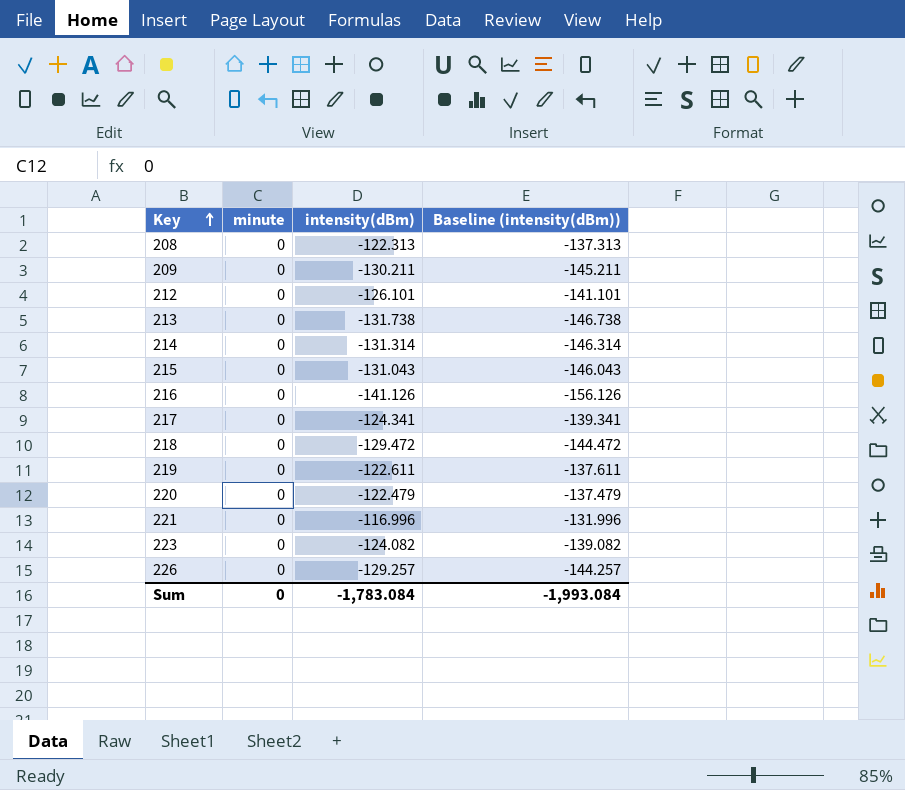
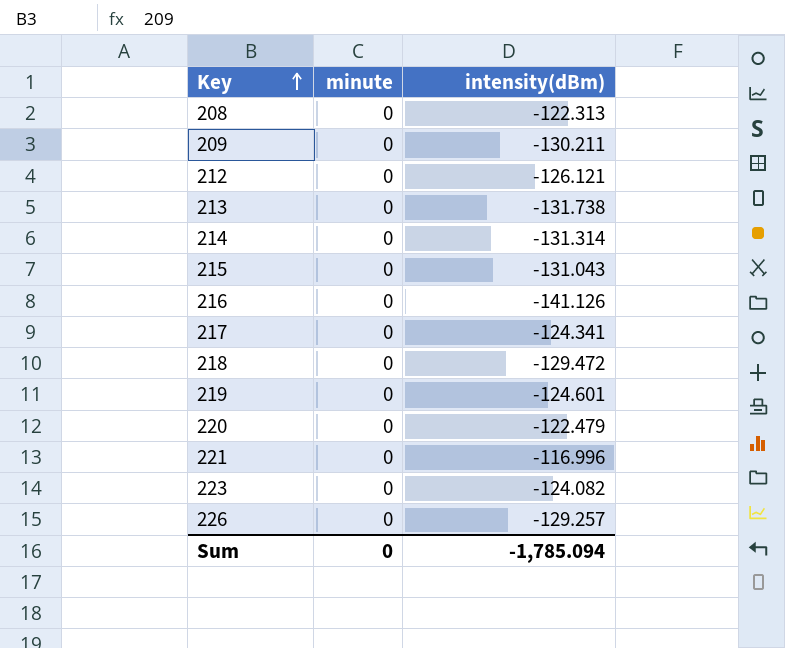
column Baseline (intensity(dBm)) | formula: [intensity(dBm)] - 15 -> none
212 | intensity(dBm): -126.101 -> -126.121
219 | intensity(dBm): -122.611 -> -124.601
Sum | intensity(dBm): -1,783.084 -> -1,785.094

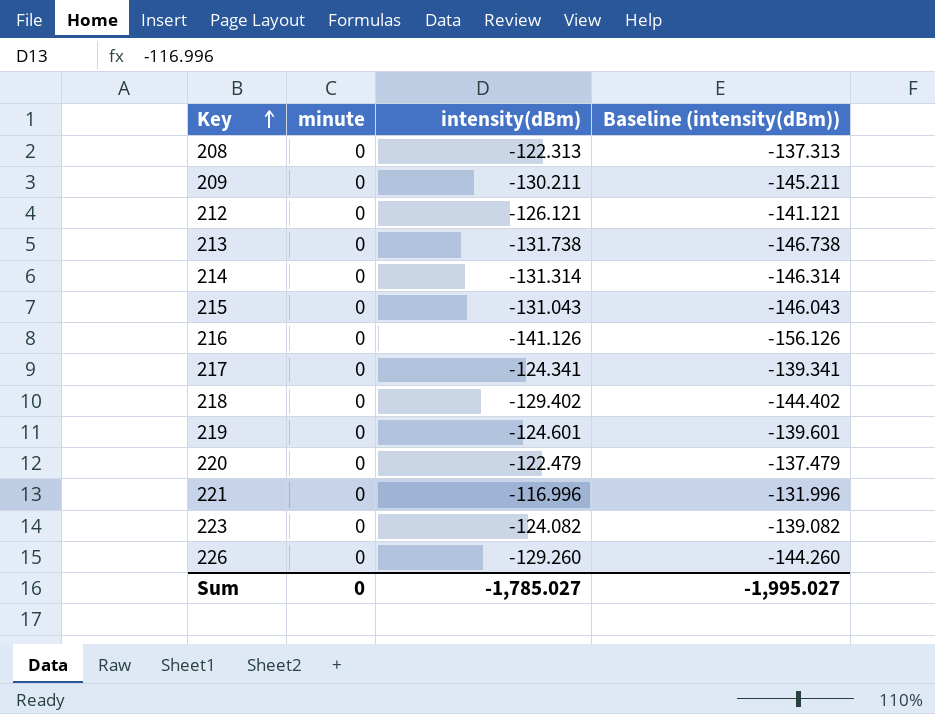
column Baseline (intensity(dBm)) | formula: none -> [intensity(dBm)] - 15
218 | intensity(dBm): -129.472 -> -129.402
226 | intensity(dBm): -129.257 -> -129.260
Sum | intensity(dBm): -1,785.094 -> -1,785.027

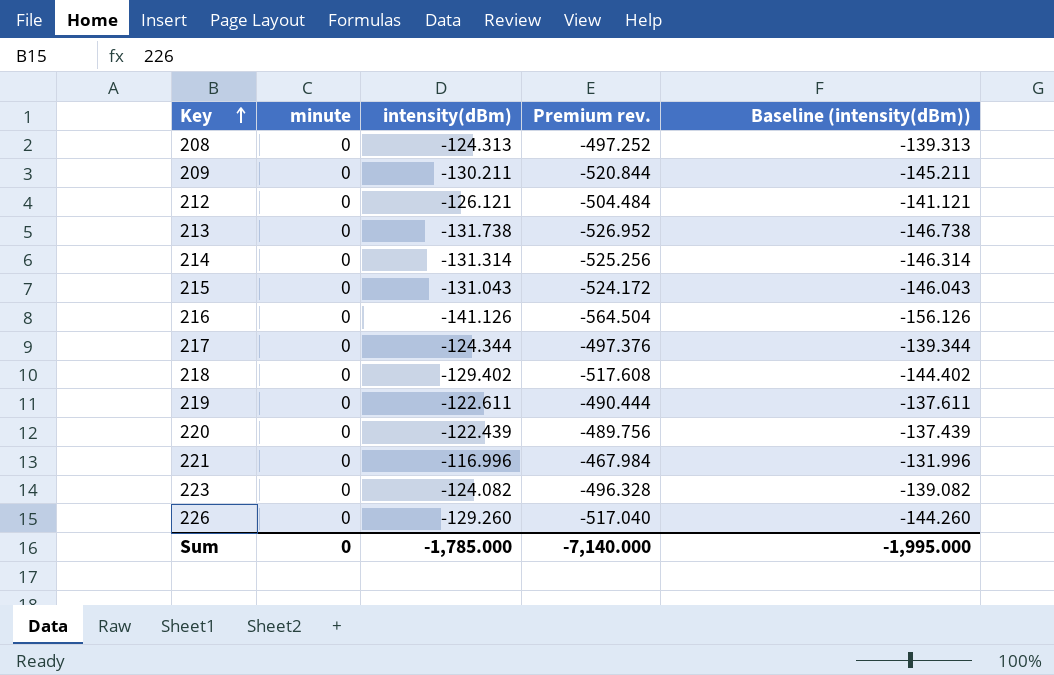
column Premium rev. | formula: none -> [intensity(dBm)] * 4
208 | intensity(dBm): -122.313 -> -124.313
208 | Baseline (intensity(dBm)): -137.313 -> -139.313
217 | intensity(dBm): -124.341 -> -124.344
217 | Baseline (intensity(dBm)): -139.341 -> -139.344
219 | intensity(dBm): -124.601 -> -122.611
219 | Baseline (intensity(dBm)): -139.601 -> -137.611
220 | intensity(dBm): -122.479 -> -122.439
220 | Baseline (intensity(dBm)): -137.479 -> -137.439
Sum | intensity(dBm): -1,785.027 -> -1,785.000
Sum | Baseline (intensity(dBm)): -1,995.027 -> -1,995.000

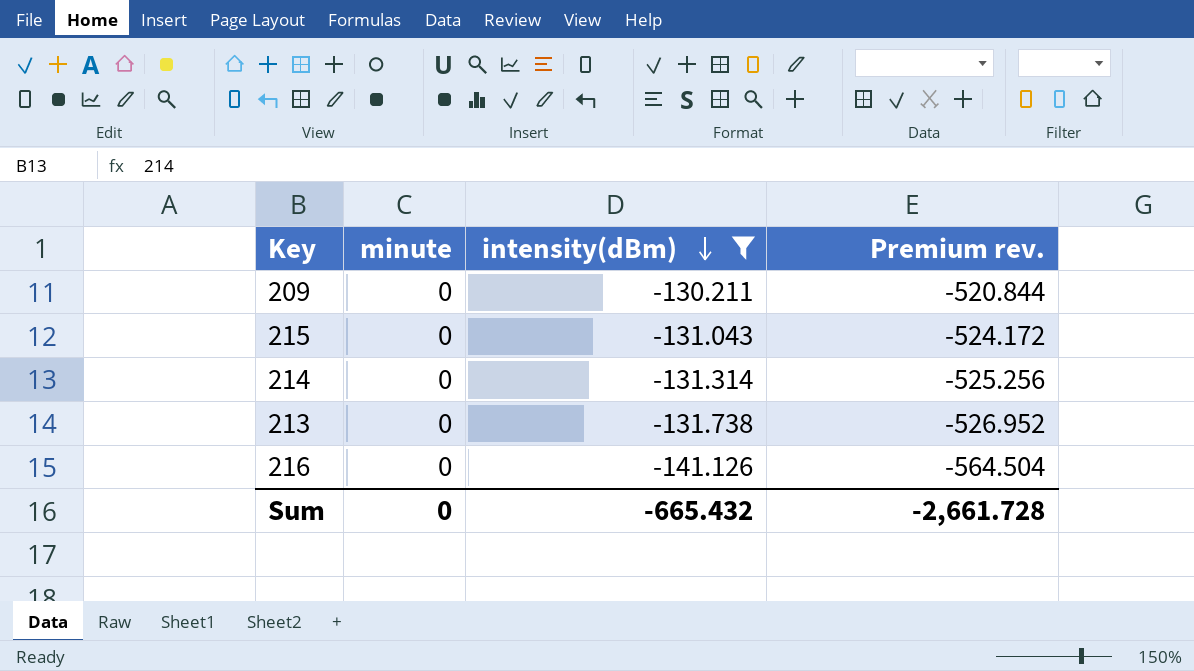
filter: none -> intensity(dBm) <= -130.211
row order: Key ascending -> intensity(dBm) descending
column Baseline (intensity(dBm)) | formula: [intensity(dBm)] - 15 -> none
Sum | intensity(dBm): -1,785.000 -> -665.432
Sum | Premium rev.: -7,140.000 -> -2,661.728

